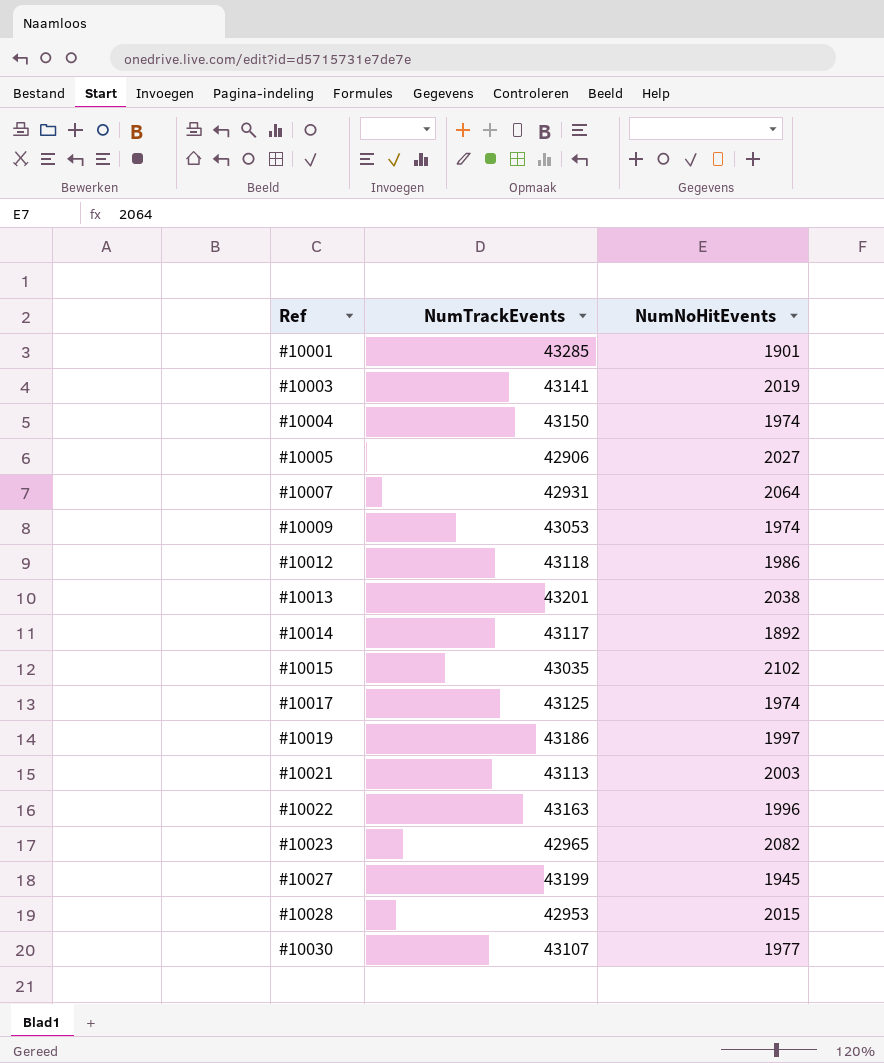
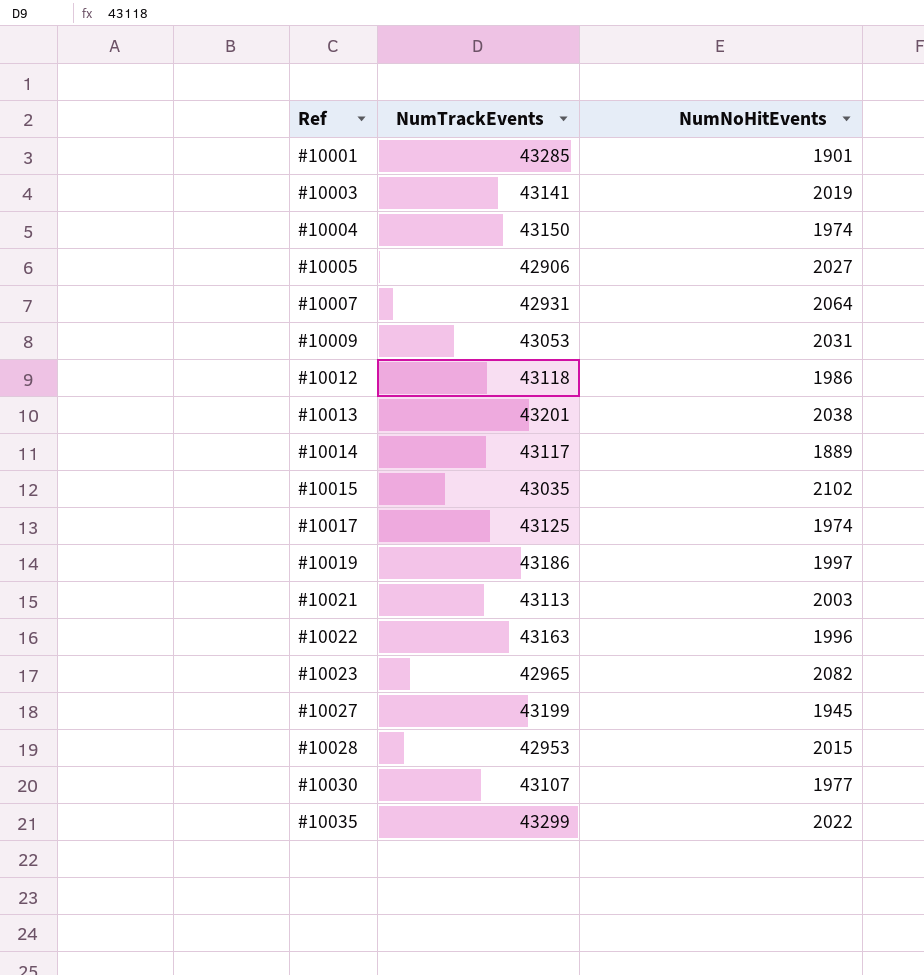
#10009 | NumNoHitEvents: 1974 -> 2031
#10014 | NumNoHitEvents: 1892 -> 1889
row #10035: none -> 43299 | 2022

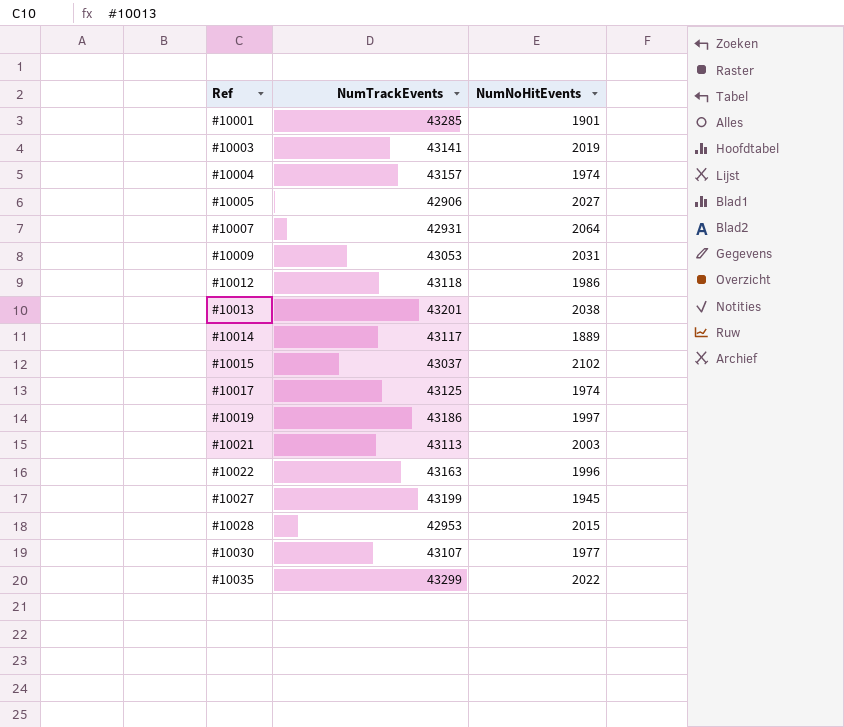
row #10023: 42965 | 2082 -> none
#10004 | NumTrackEvents: 43150 -> 43157
#10015 | NumTrackEvents: 43035 -> 43037

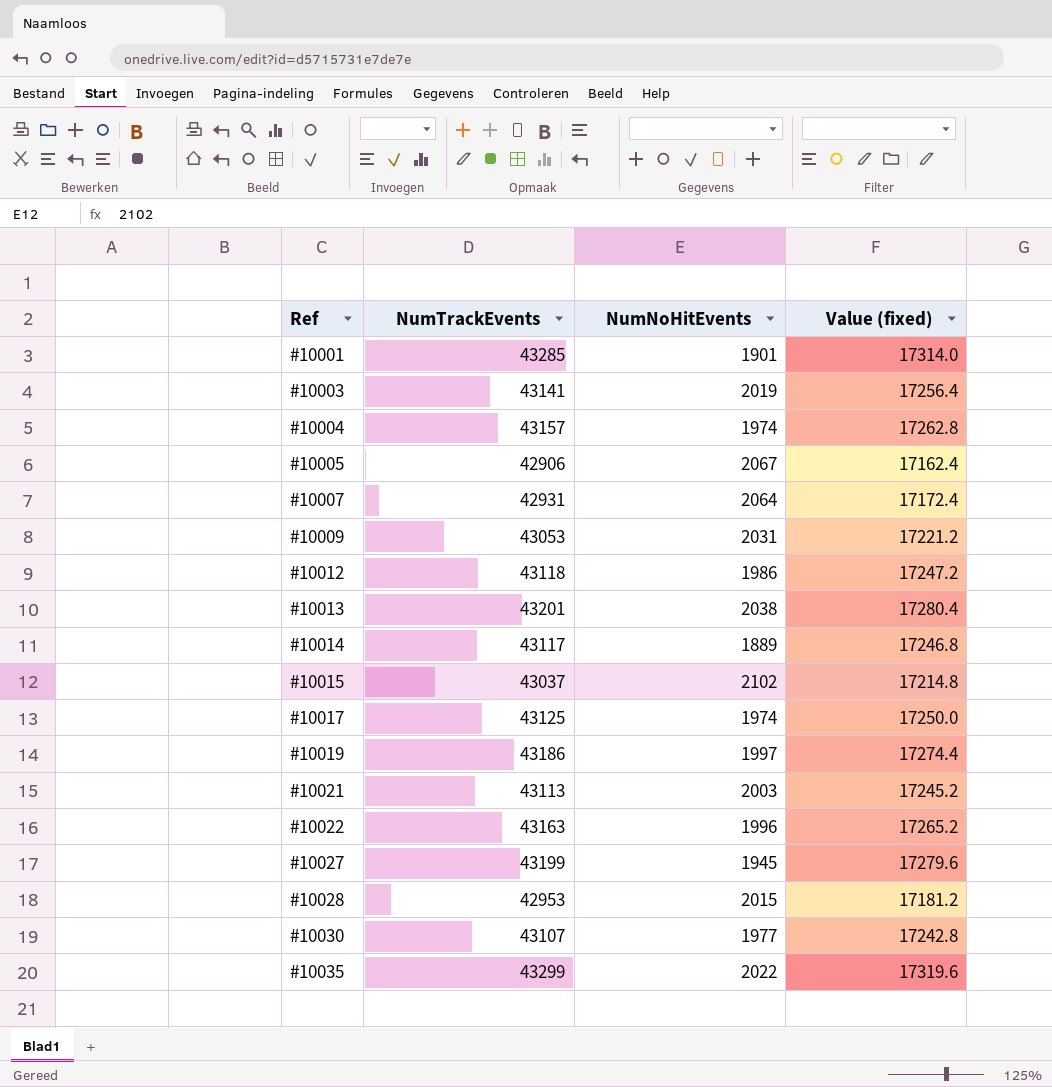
column Value (fixed) | formula: none -> [NumTrackEvents] * 0.4
#10005 | NumNoHitEvents: 2027 -> 2067

